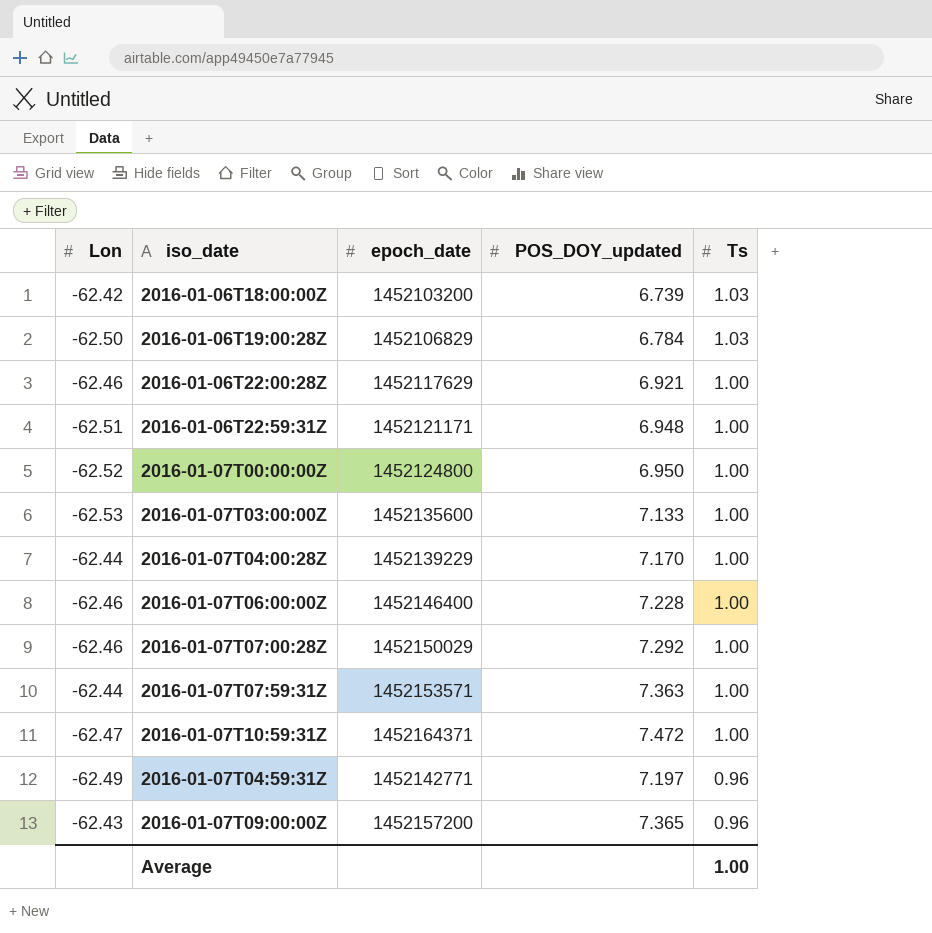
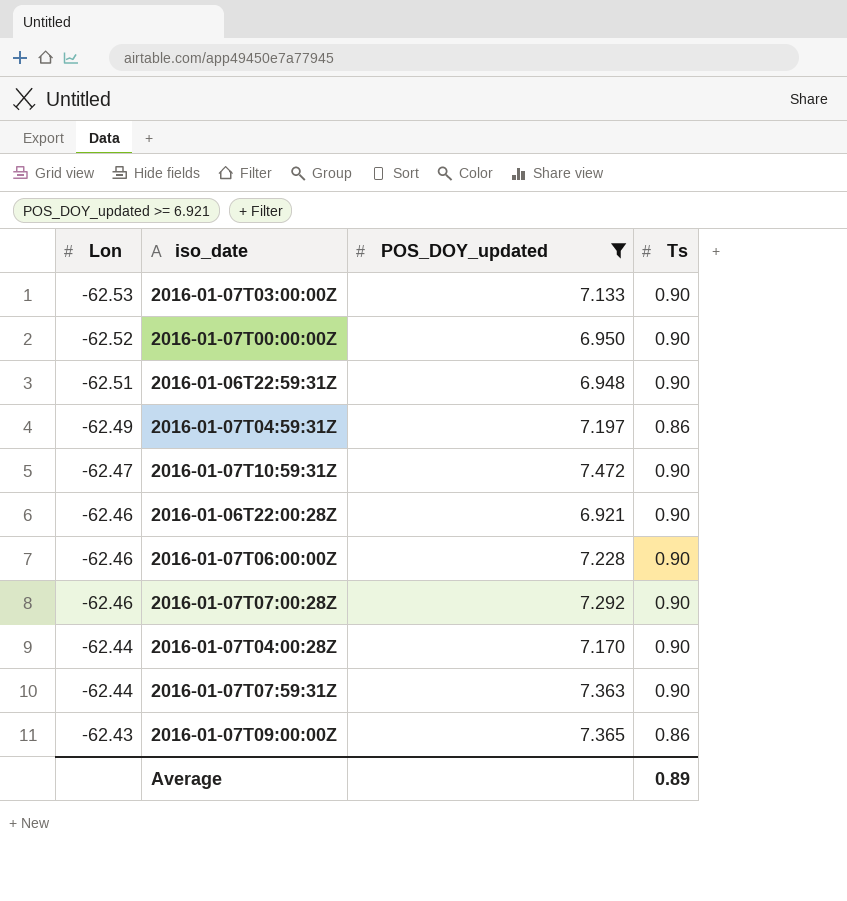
filter: none -> POS_DOY_updated >= 6.921
row order: Ts descending -> Lon ascending
column epoch_date | position: 3 -> none
2016-01-07T03:00:00Z | Ts: 1.00 -> 0.90
2016-01-07T00:00:00Z | Ts: 1.00 -> 0.90
2016-01-06T22:59:31Z | Ts: 1.00 -> 0.90
2016-01-07T04:59:31Z | Ts: 0.96 -> 0.86
2016-01-07T10:59:31Z | Ts: 1.00 -> 0.90
2016-01-06T22:00:28Z | Ts: 1.00 -> 0.90
2016-01-07T06:00:00Z | Ts: 1.00 -> 0.90
2016-01-07T07:00:28Z | Ts: 1.00 -> 0.90
2016-01-07T04:00:28Z | Ts: 1.00 -> 0.90
2016-01-07T07:59:31Z | Ts: 1.00 -> 0.90
2016-01-07T09:00:00Z | Ts: 0.96 -> 0.86
Average | Ts: 1.00 -> 0.89

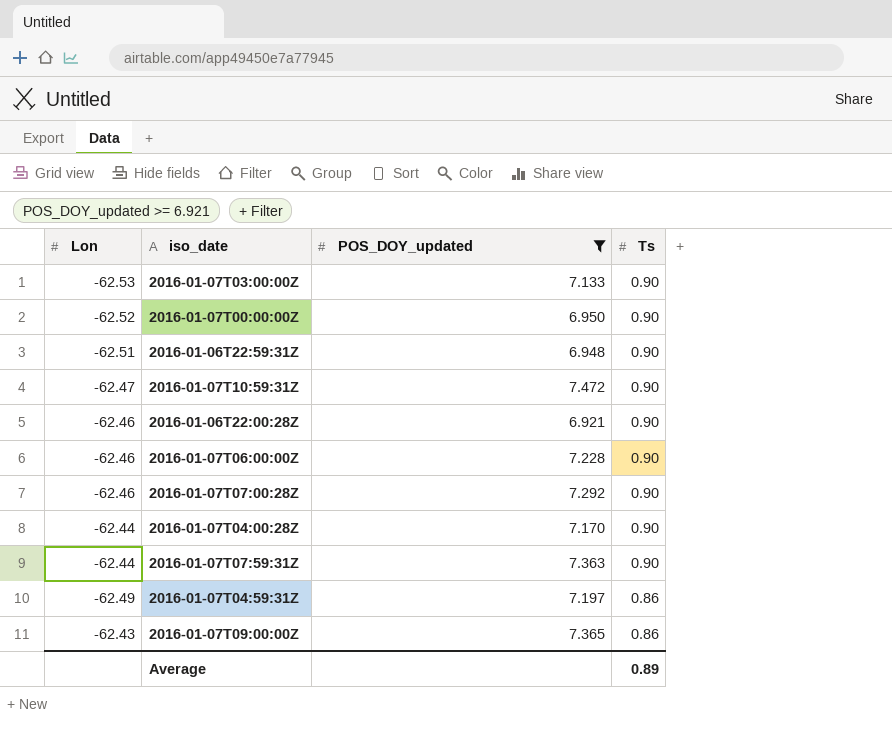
row order: Lon ascending -> Ts descending

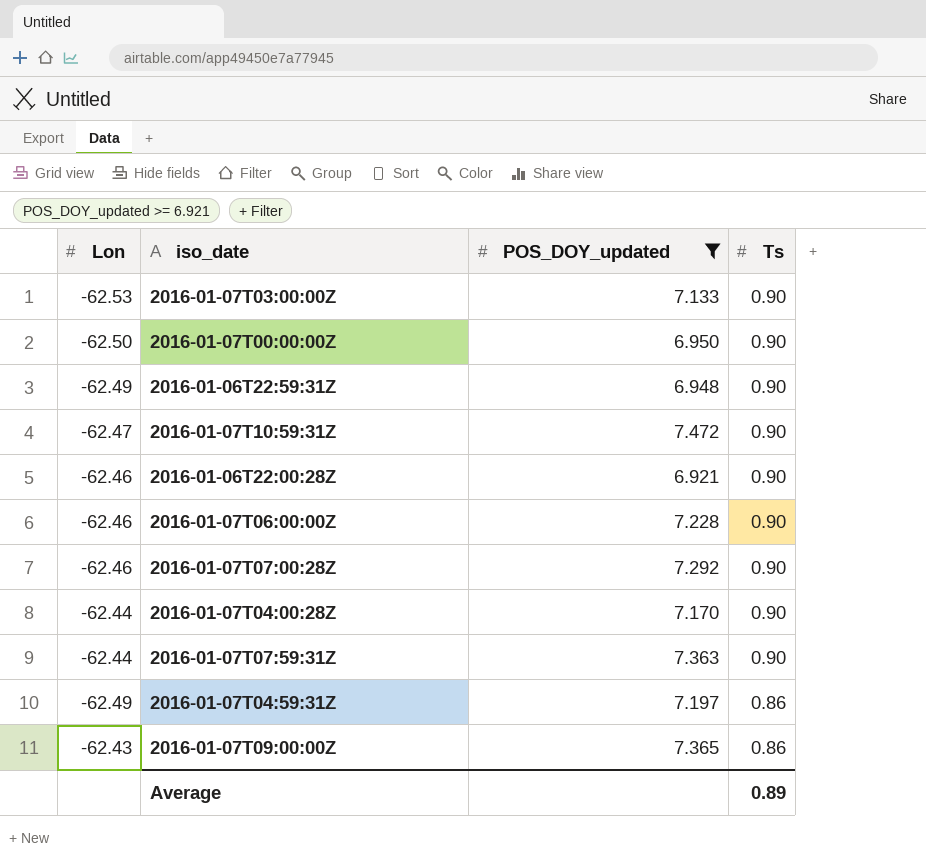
2016-01-07T00:00:00Z | Lon: -62.52 -> -62.50
2016-01-06T22:59:31Z | Lon: -62.51 -> -62.49

